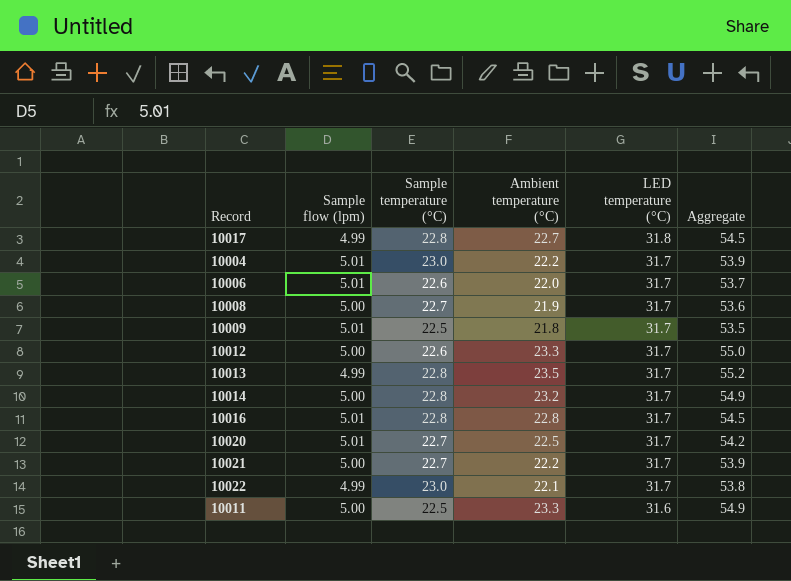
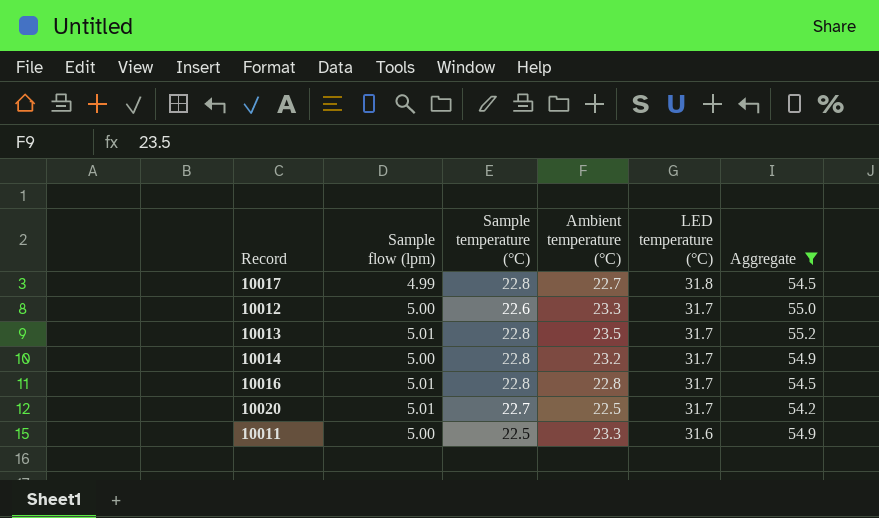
filter: none -> Aggregate >= 54.2
10013 | Sample flow (lpm): 4.99 -> 5.01

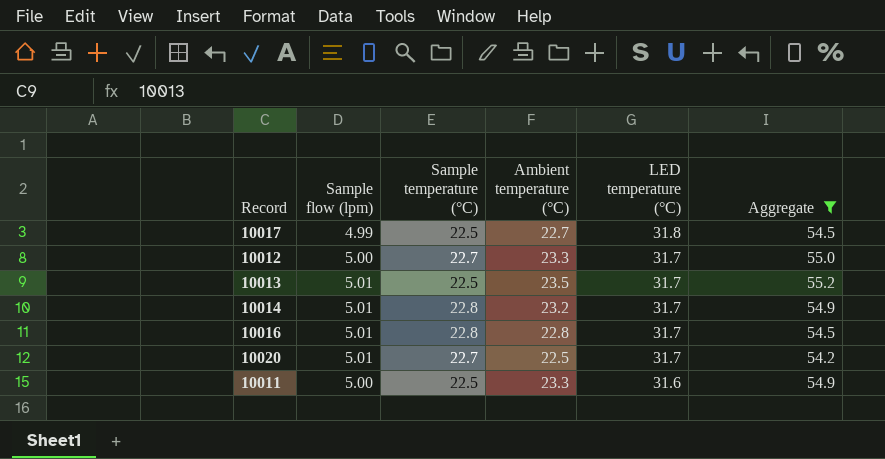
10017 | Sample temperature (°C): 22.8 -> 22.5
10012 | Sample temperature (°C): 22.6 -> 22.7
10013 | Sample temperature (°C): 22.8 -> 22.5
10014 | Sample flow (lpm): 5.00 -> 5.01

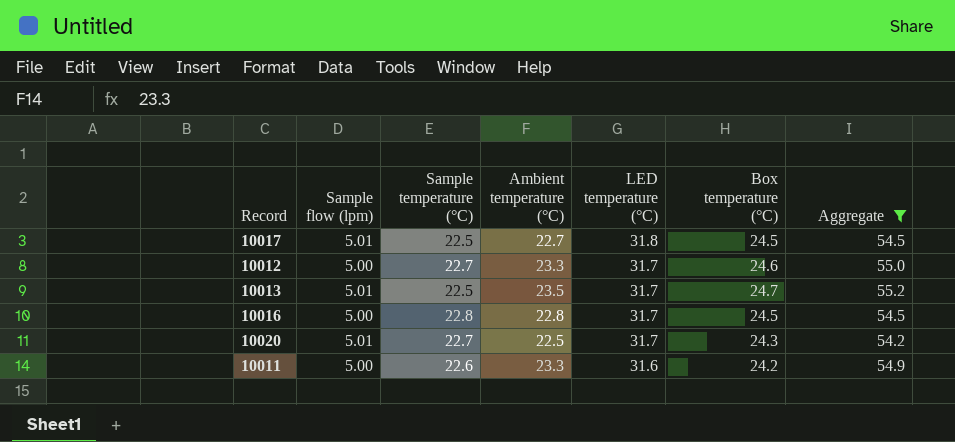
column Box temperature (°C) | position: none -> 6
row 10014: 5.01 | 22.8 | 23.2 | 31.7 | 54.9 -> none
10017 | Sample flow (lpm): 4.99 -> 5.01
10016 | Sample flow (lpm): 5.01 -> 5.00
10011 | Sample temperature (°C): 22.5 -> 22.6

